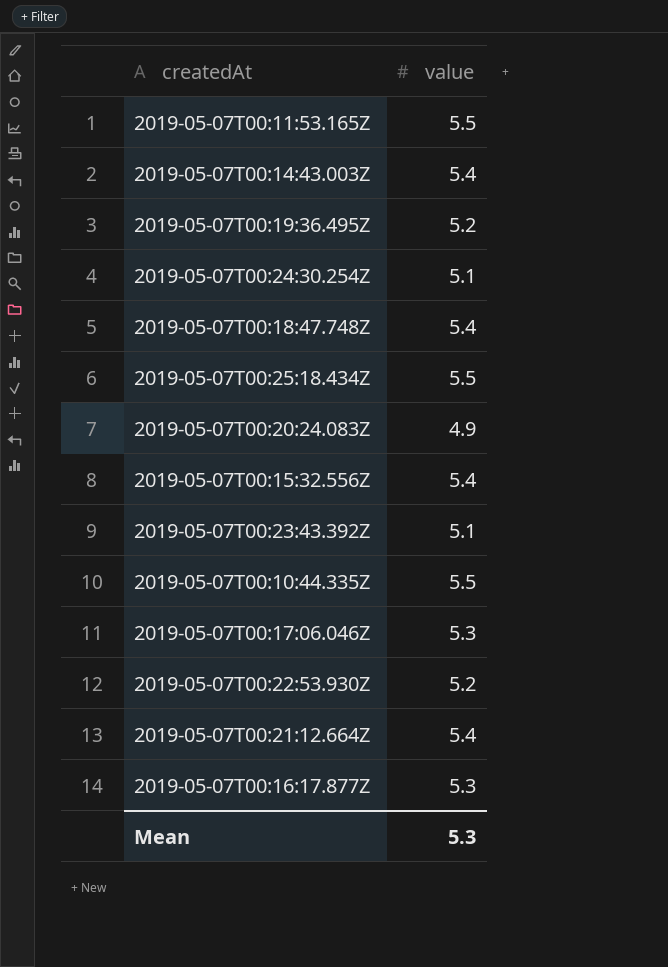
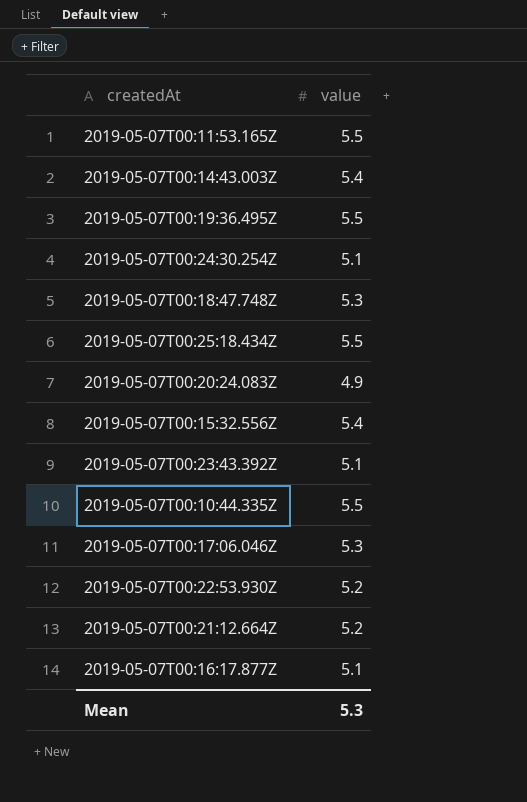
2019-05-07T00:19:36.495Z | value: 5.2 -> 5.5
2019-05-07T00:18:47.748Z | value: 5.4 -> 5.3
2019-05-07T00:21:12.664Z | value: 5.4 -> 5.2
2019-05-07T00:16:17.877Z | value: 5.3 -> 5.1

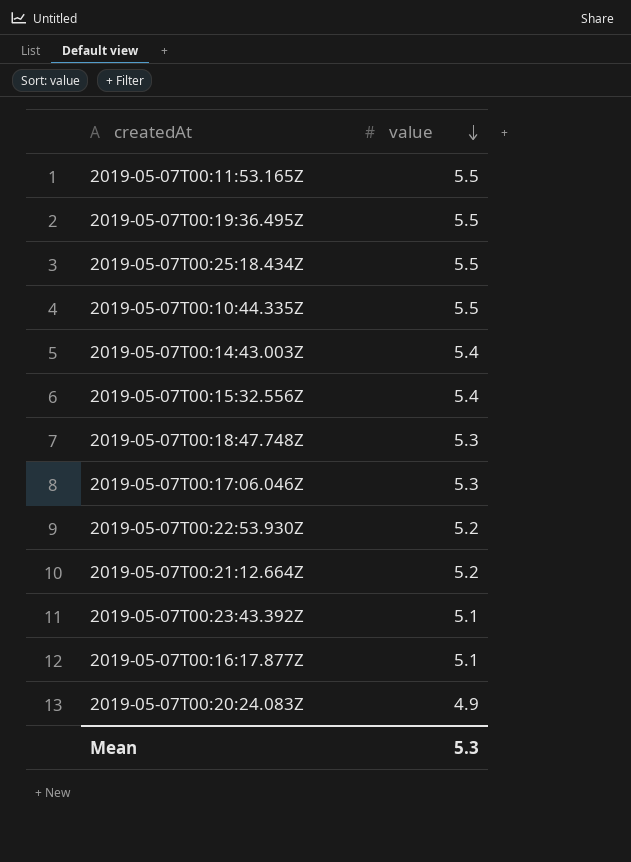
row order: none -> value descending
row 2019-05-07T00:24:30.254Z: 5.1 -> none

